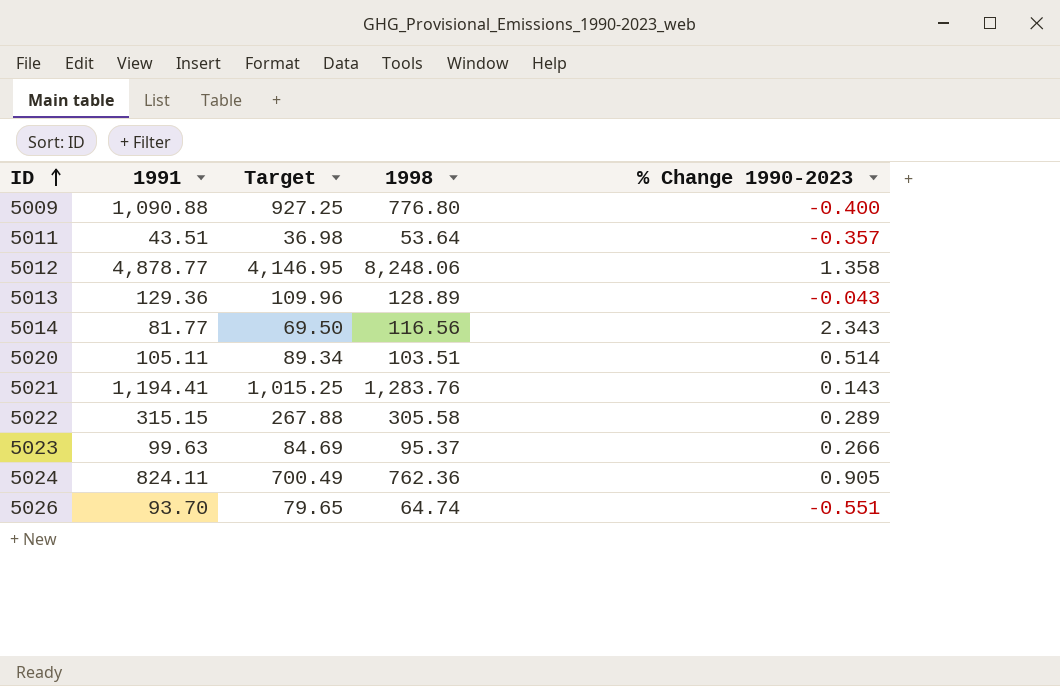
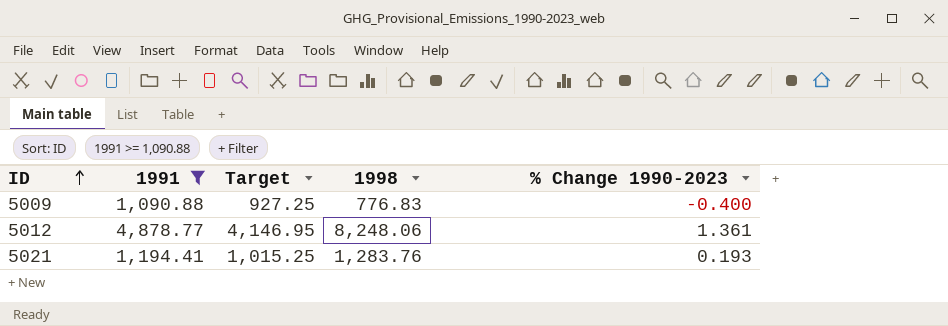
filter: none -> 1991 >= 1,090.88
5009 | 1998: 776.80 -> 776.83
5012 | % Change 1990-2023: 1.358 -> 1.361
5021 | % Change 1990-2023: 0.143 -> 0.193

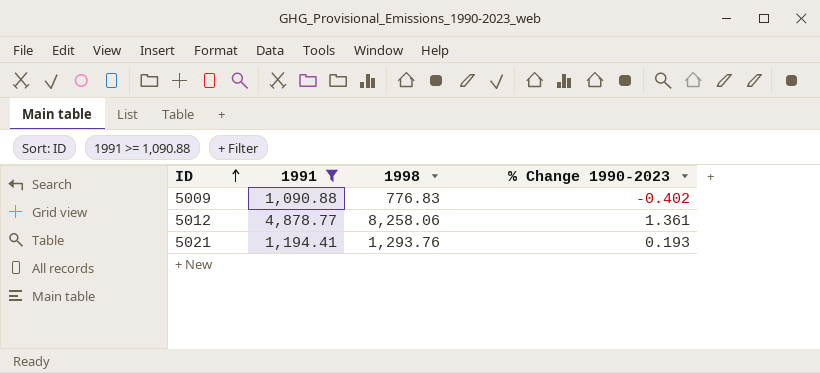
column Target | formula: [1991] * 0.85 -> none
5009 | % Change 1990-2023: -0.400 -> -0.402
5012 | 1998: 8,248.06 -> 8,258.06
5021 | 1998: 1,283.76 -> 1,293.76

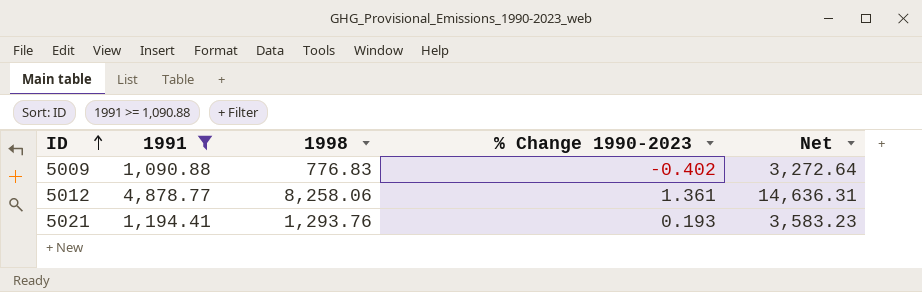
column Net | formula: none -> [1991] * 3

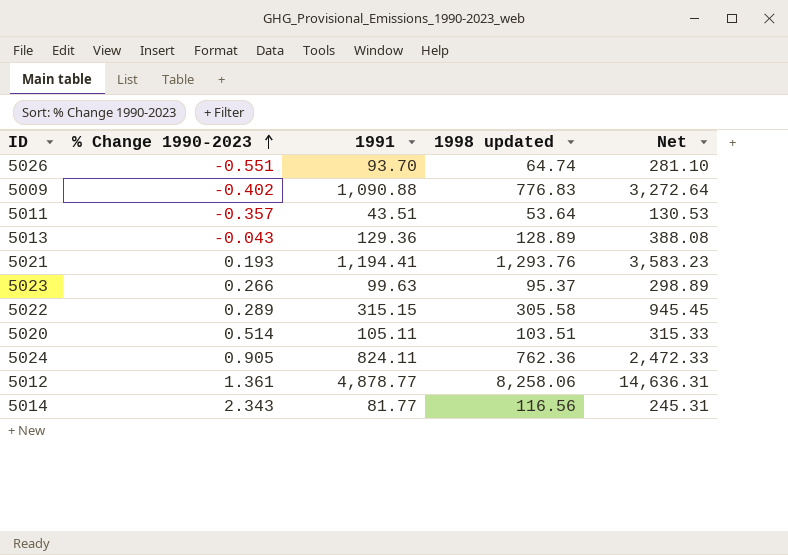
filter: 1991 >= 1,090.88 -> none
row order: ID ascending -> % Change 1990-2023 ascending
column % Change 1990-2023 | position: 4 -> 2
column name: 1998 -> 1998 updated

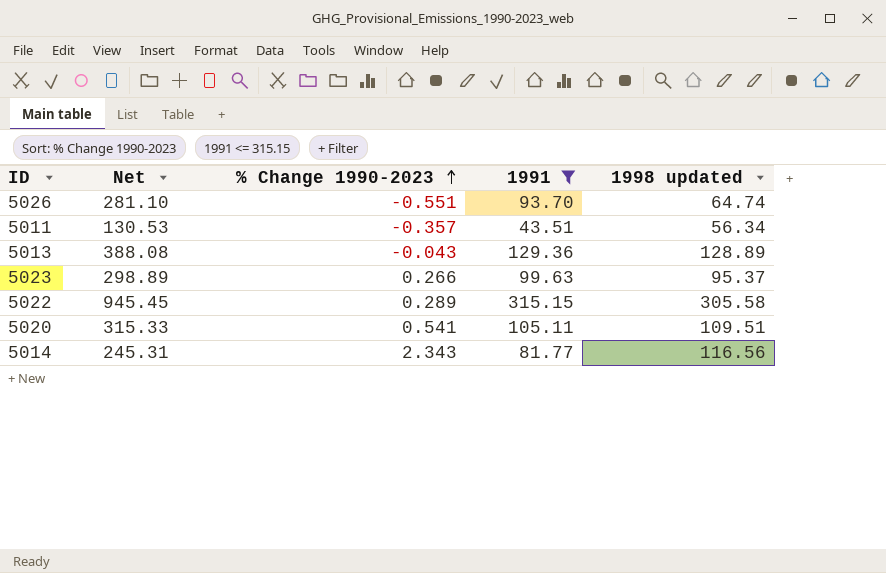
filter: none -> 1991 <= 315.15
column Net | position: 5 -> 2
5011 | 1998 updated: 53.64 -> 56.34
5020 | % Change 1990-2023: 0.514 -> 0.541
5020 | 1998 updated: 103.51 -> 109.51

